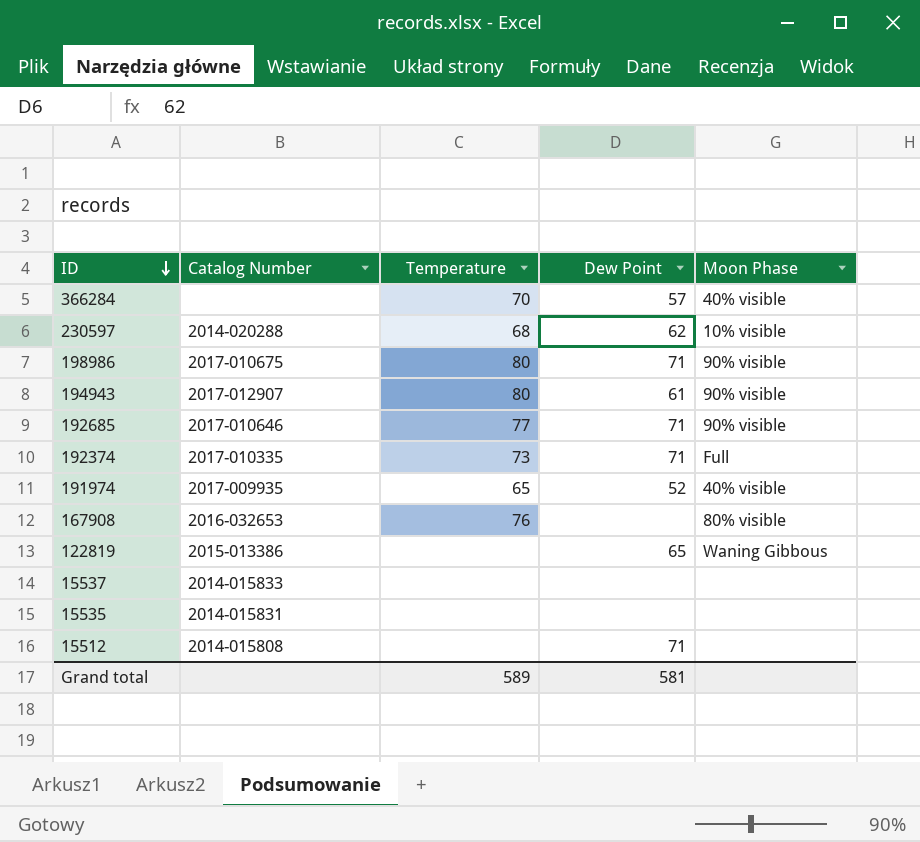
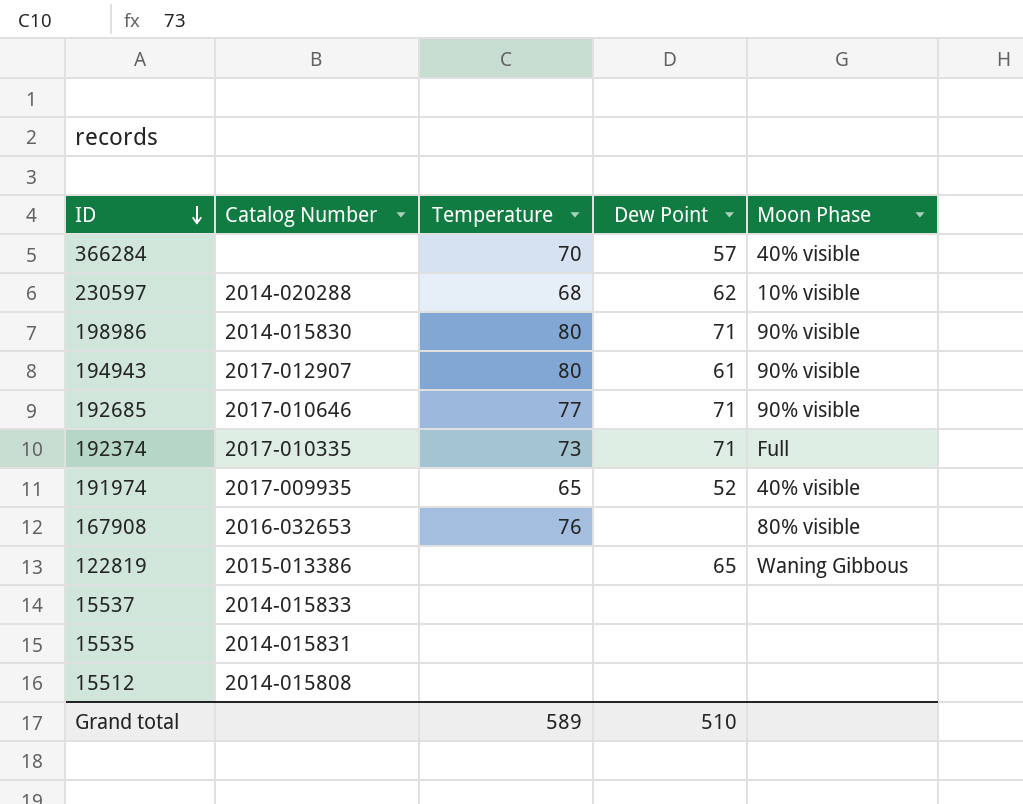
198986 | Catalog Number: 2017-010675 -> 2014-015830
15512 | Dew Point: 71 -> none
Grand total | Dew Point: 581 -> 510

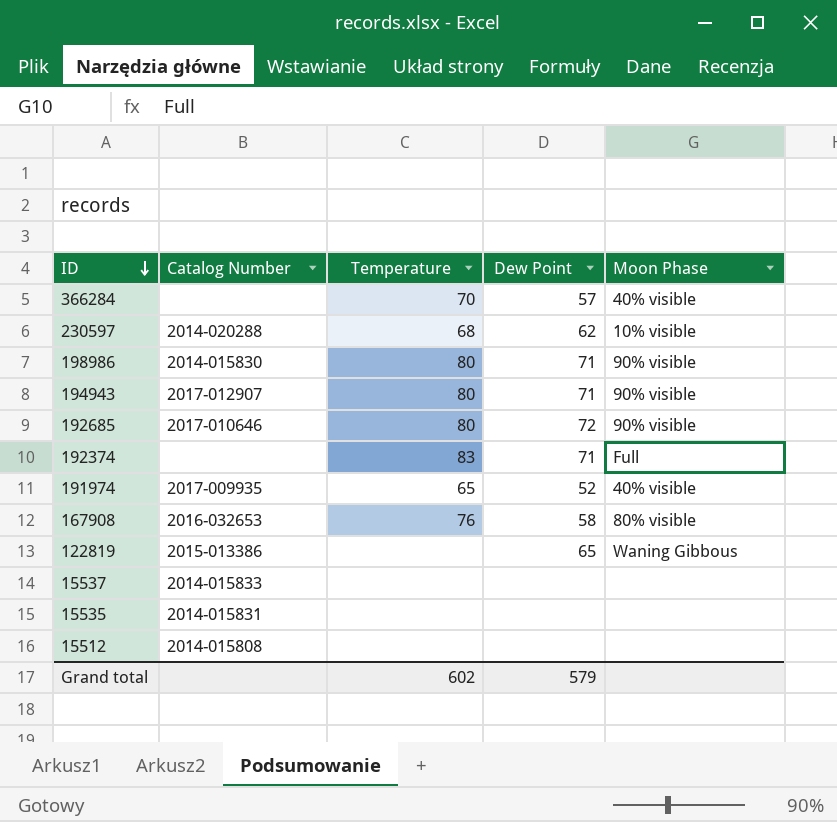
194943 | Dew Point: 61 -> 71
192685 | Temperature: 77 -> 80
192685 | Dew Point: 71 -> 72
192374 | Catalog Number: 2017-010335 -> none
192374 | Temperature: 73 -> 83
167908 | Dew Point: none -> 58
Grand total | Temperature: 589 -> 602
Grand total | Dew Point: 510 -> 579

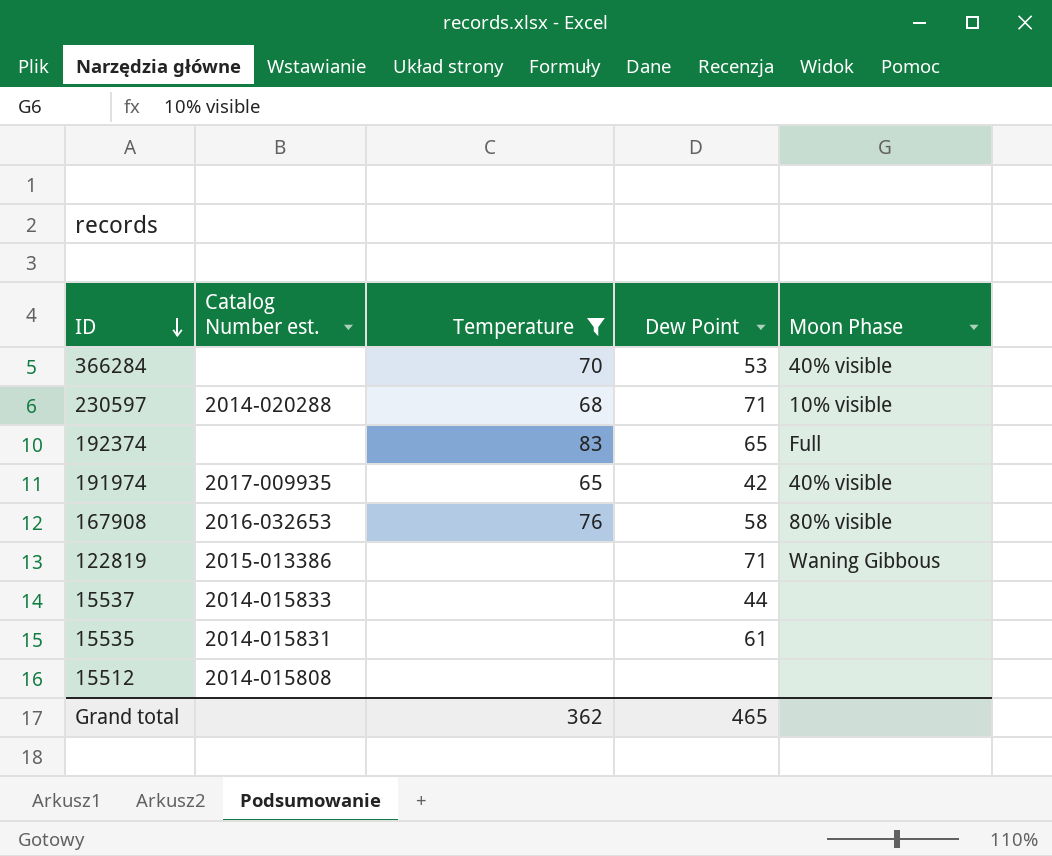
filter: none -> Temperature != 80
column name: Catalog Number -> Catalog Number est.
366284 | Dew Point: 57 -> 53
230597 | Dew Point: 62 -> 71
192374 | Dew Point: 71 -> 65
191974 | Dew Point: 52 -> 42
122819 | Dew Point: 65 -> 71
15537 | Dew Point: none -> 44
15535 | Dew Point: none -> 61
Grand total | Temperature: 602 -> 362
Grand total | Dew Point: 579 -> 465

